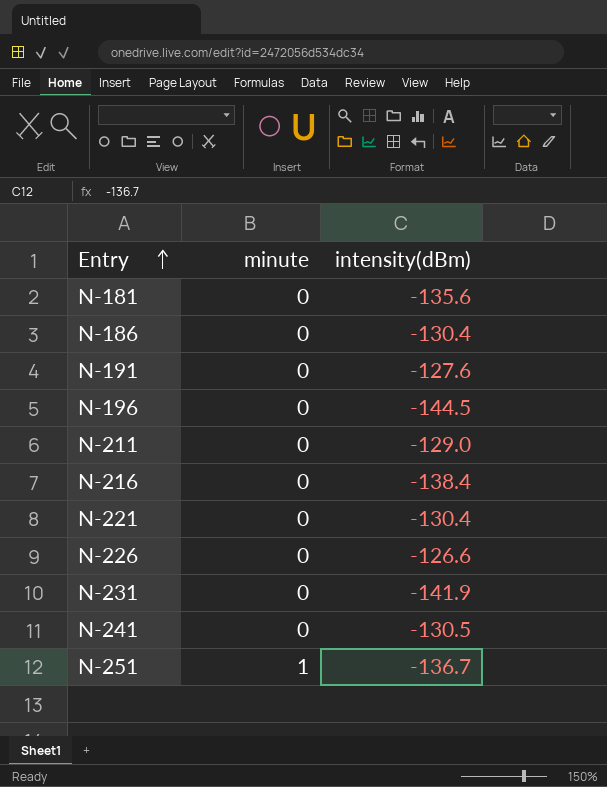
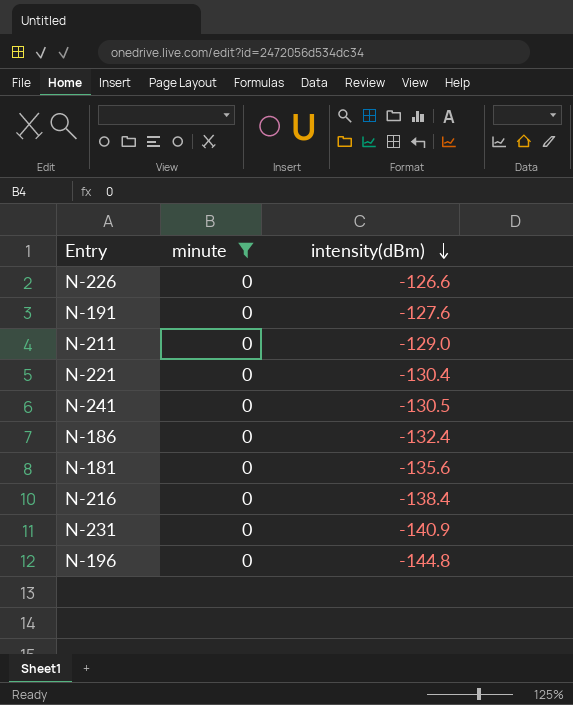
filter: none -> minute = 0
row order: Entry ascending -> intensity(dBm) descending
N-186 | intensity(dBm): -130.4 -> -132.4
N-231 | intensity(dBm): -141.9 -> -140.9
N-196 | intensity(dBm): -144.5 -> -144.8

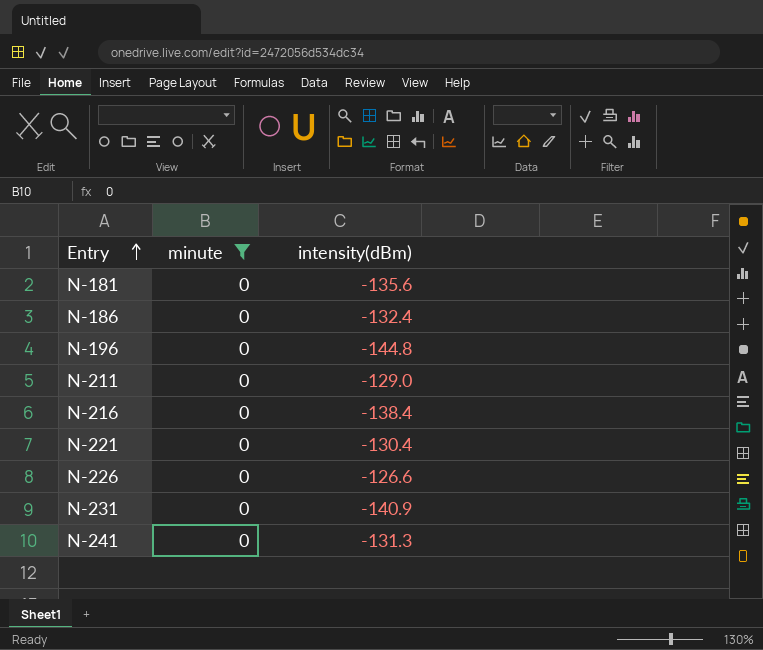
row order: intensity(dBm) descending -> Entry ascending
row N-191: 0 | -127.6 -> none
N-241 | intensity(dBm): -130.5 -> -131.3

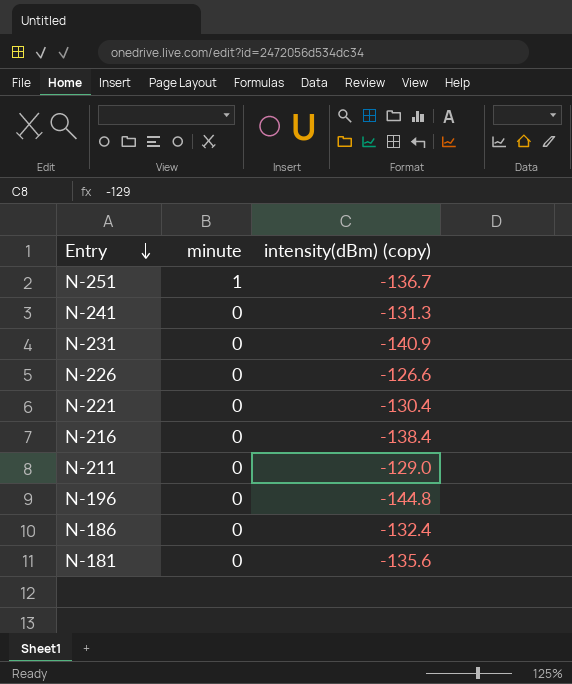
filter: minute = 0 -> none
row order: Entry ascending -> Entry descending
column name: intensity(dBm) -> intensity(dBm) (copy)

